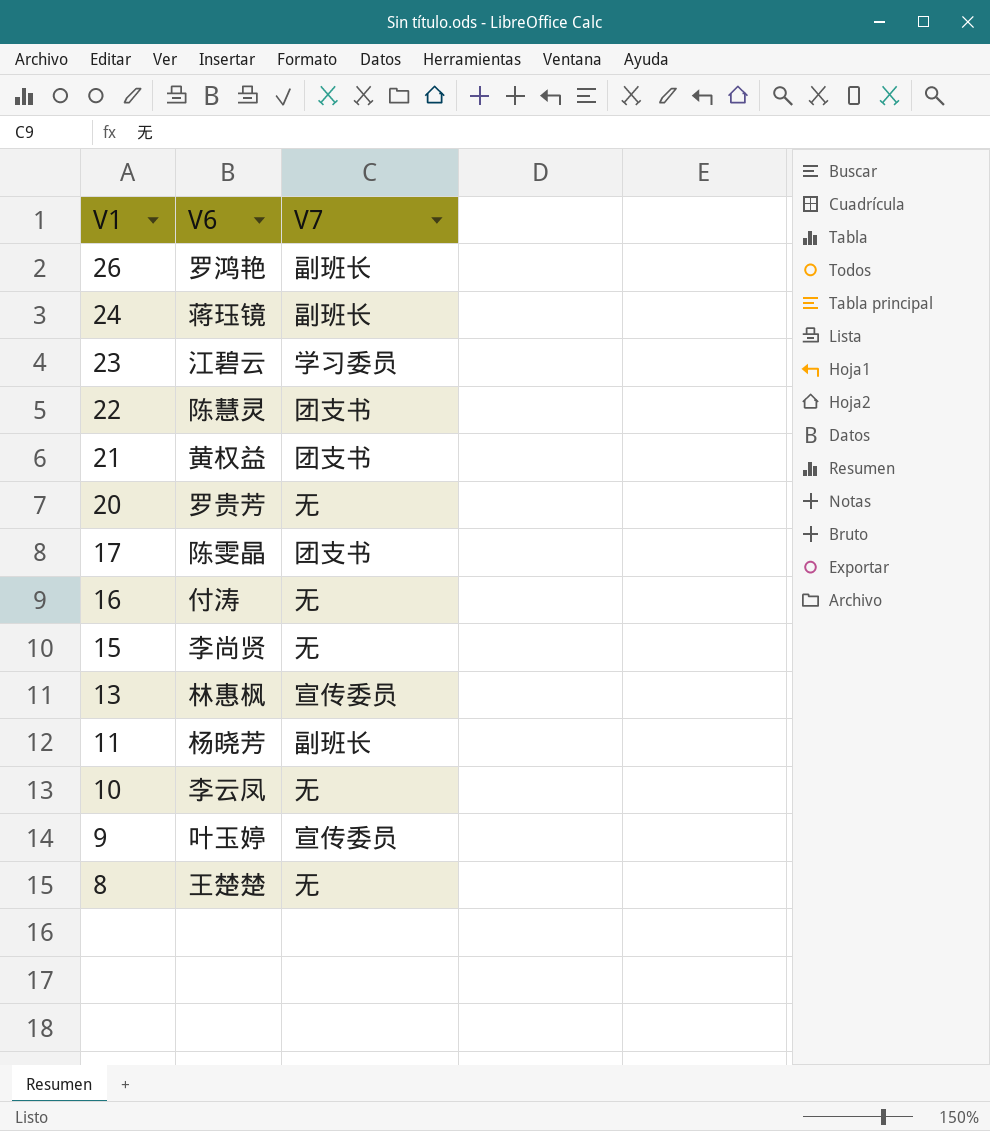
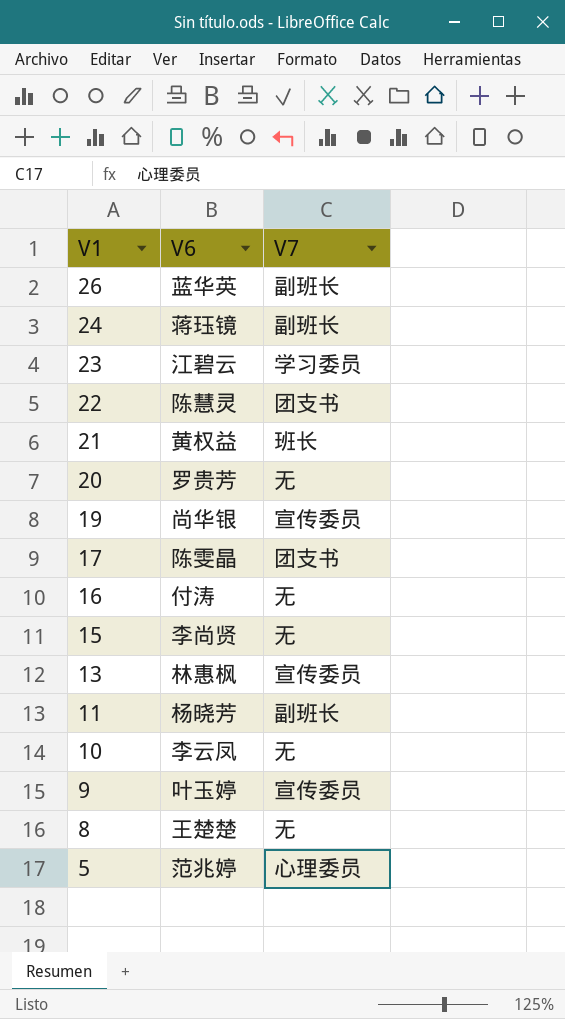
26 | V6: 罗鸿艳 -> 蓝华英
21 | V7: 团支书 -> 班长
row 19: none -> 尚华银 | 宣传委员
row 5: none -> 范兆婷 | 心理委员

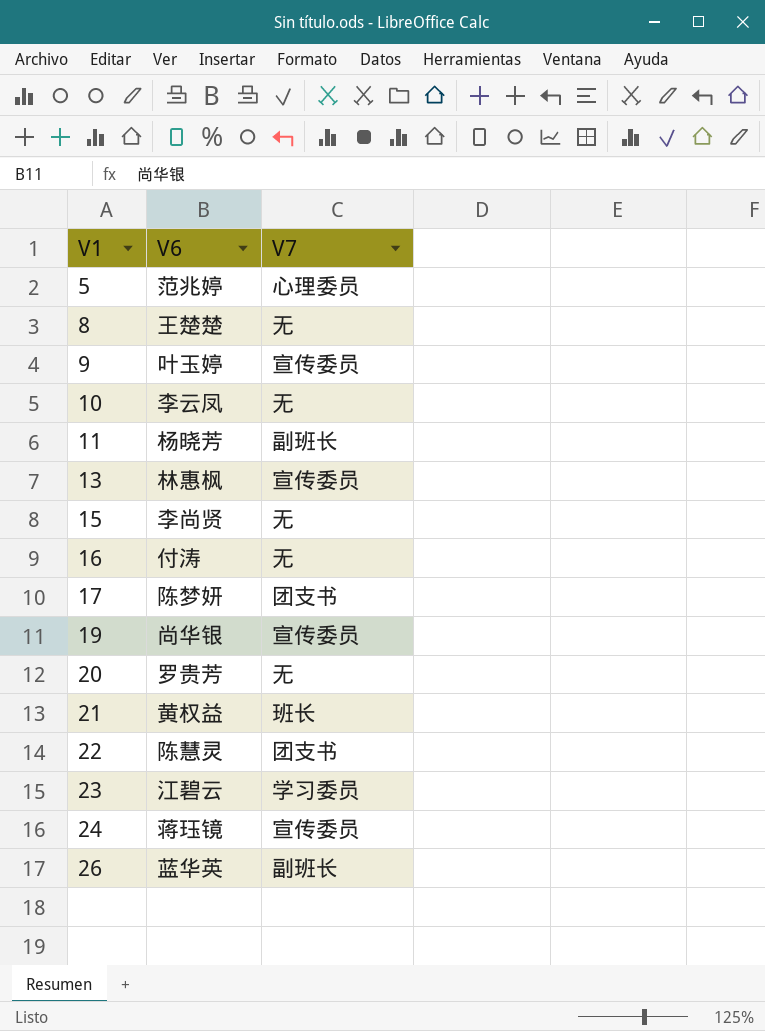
row order: V1 descending -> V1 ascending
17 | V6: 陈雯晶 -> 陈梦妍
24 | V7: 副班长 -> 宣传委员

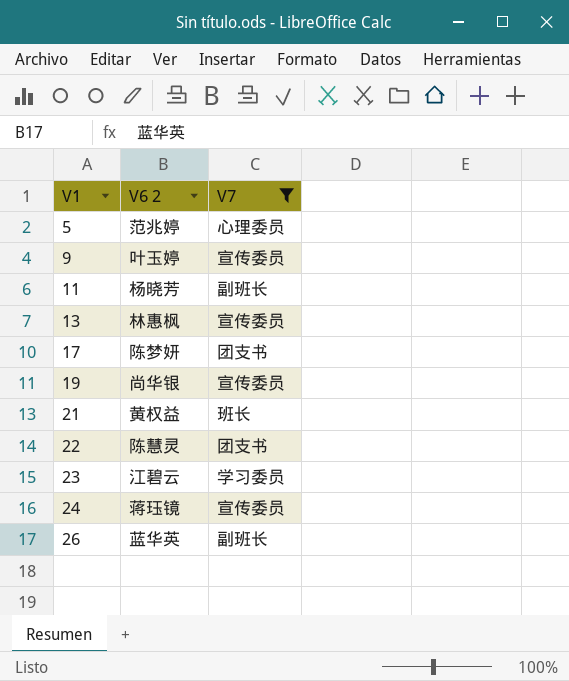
filter: none -> V7 != 无
column name: V6 -> V6 2

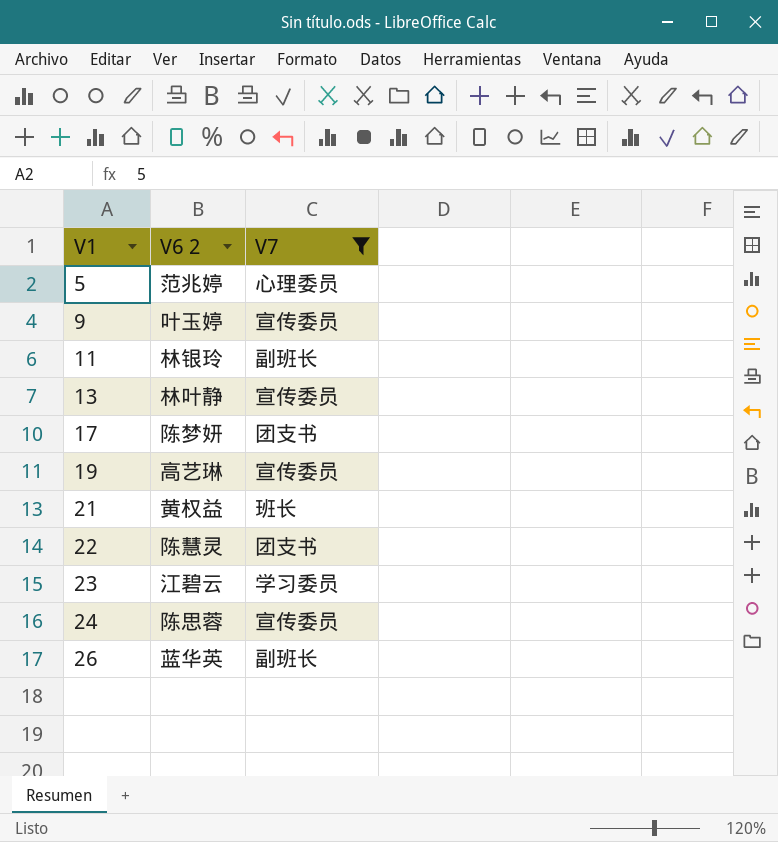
11 | V6 2: 杨晓芳 -> 林银玲
13 | V6 2: 林惠枫 -> 林叶静
19 | V6 2: 尚华银 -> 高艺琳
24 | V6 2: 蒋珏镜 -> 陈思蓉

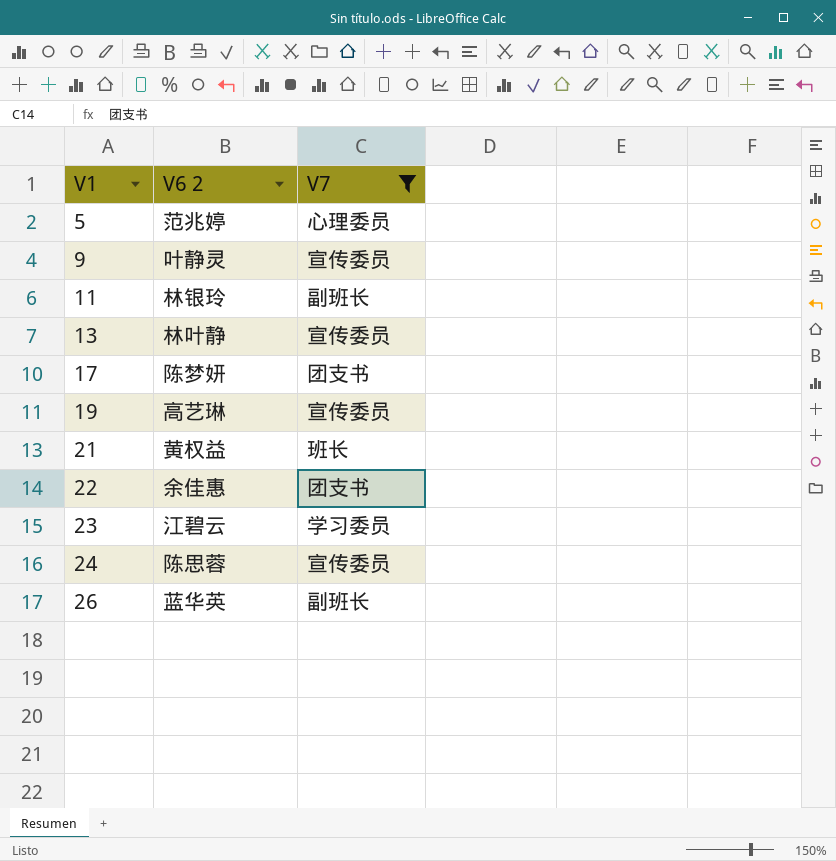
9 | V6 2: 叶玉婷 -> 叶静灵
22 | V6 2: 陈慧灵 -> 余佳惠

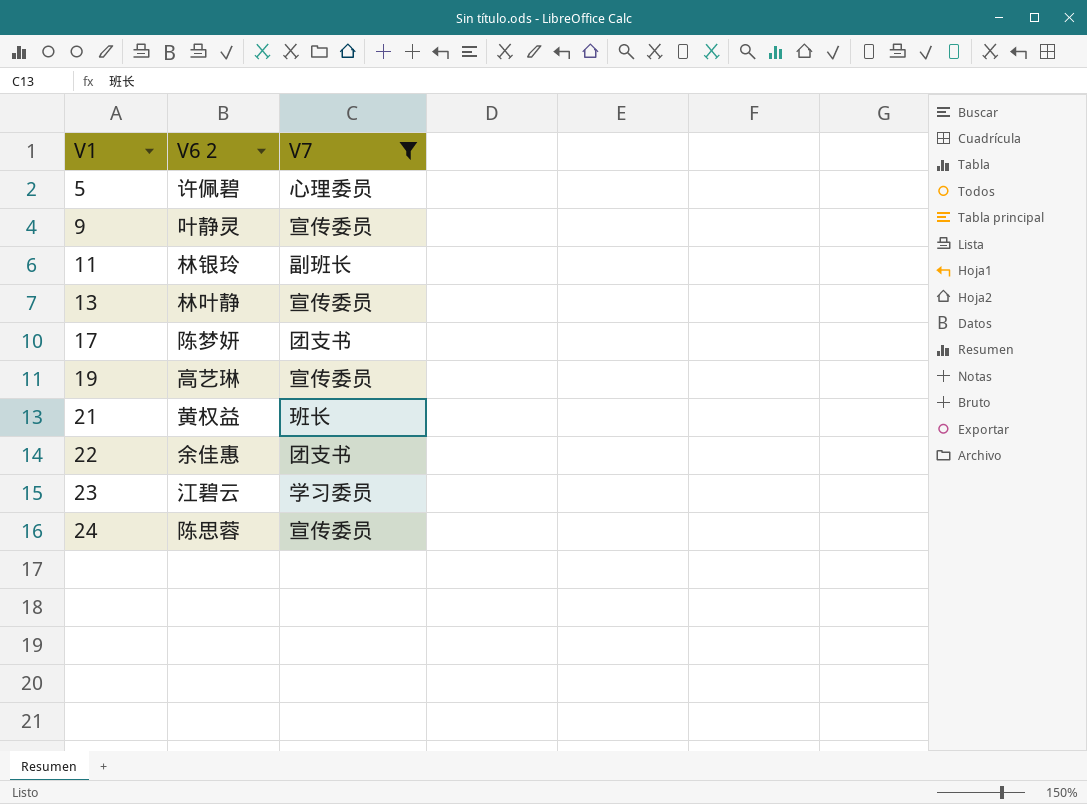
row 26: 蓝华英 | 副班长 -> none
5 | V6 2: 范兆婷 -> 许佩碧

